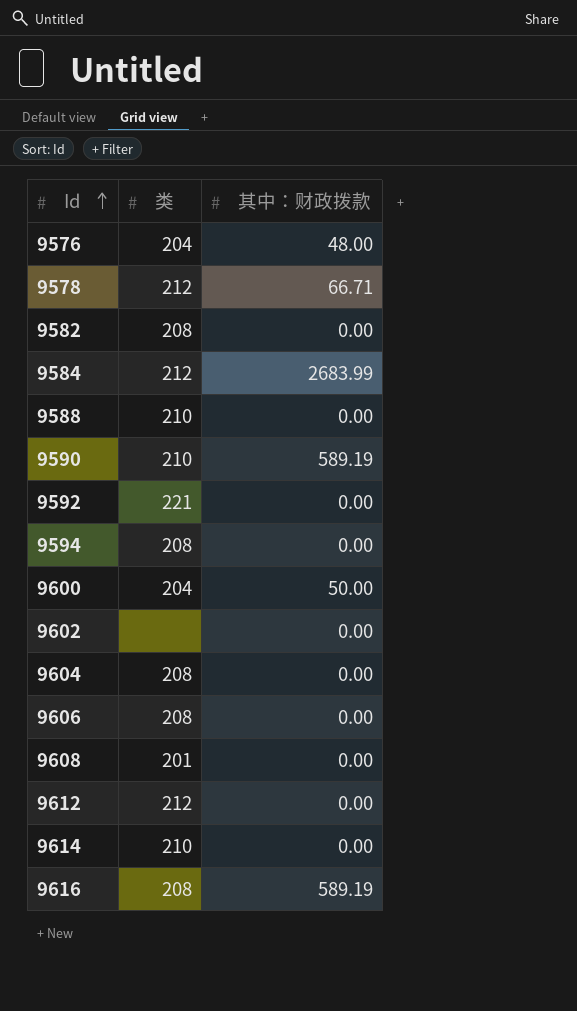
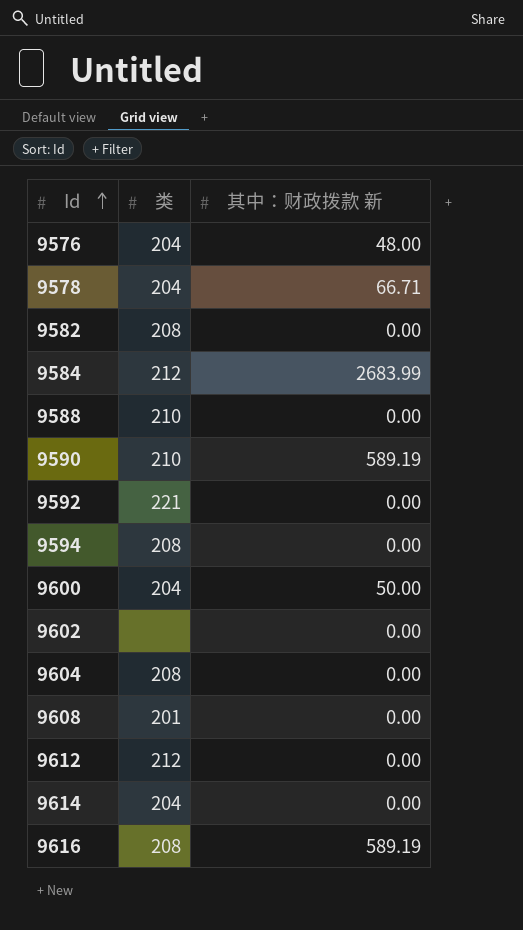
column name: 其中：财政拨款 -> 其中：财政拨款 新
row 9606: 208 | 0.00 -> none
9578 | 类: 212 -> 204
9614 | 类: 210 -> 204

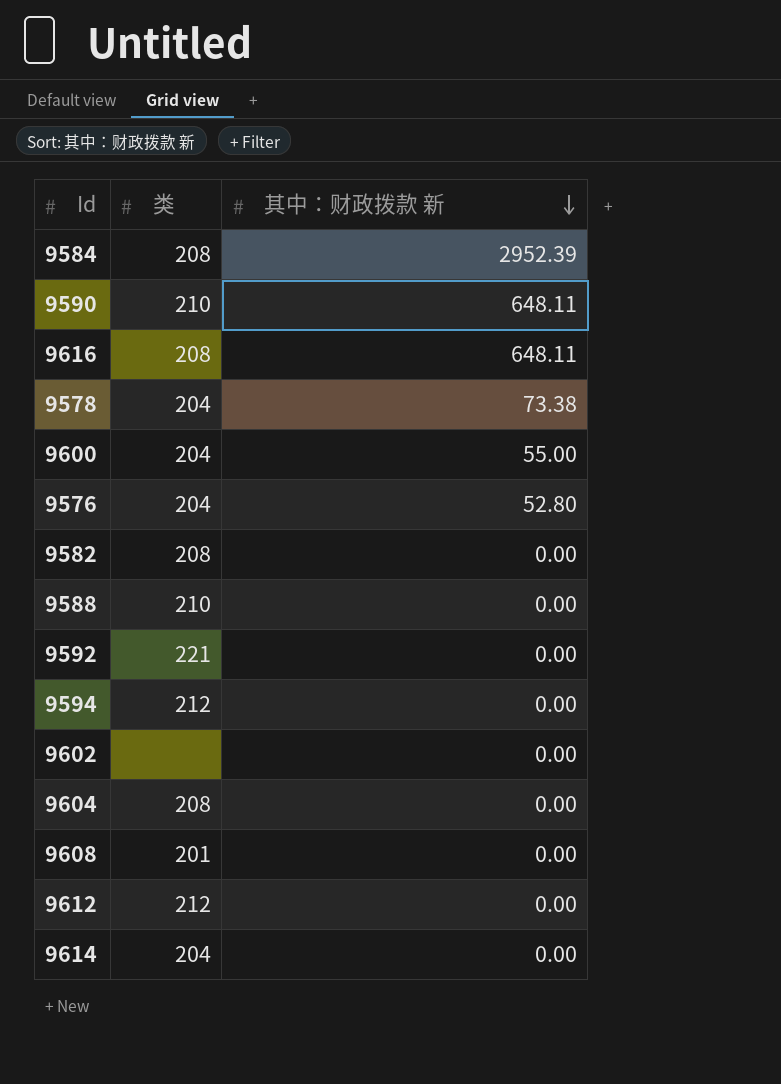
row order: Id ascending -> 其中：财政拨款 新 descending
9584 | 类: 212 -> 208
9584 | 其中：财政拨款 新: 2683.99 -> 2952.39
9590 | 其中：财政拨款 新: 589.19 -> 648.11
9616 | 其中：财政拨款 新: 589.19 -> 648.11
9578 | 其中：财政拨款 新: 66.71 -> 73.38
9600 | 其中：财政拨款 新: 50.00 -> 55.00
9576 | 其中：财政拨款 新: 48.00 -> 52.80
9594 | 类: 208 -> 212

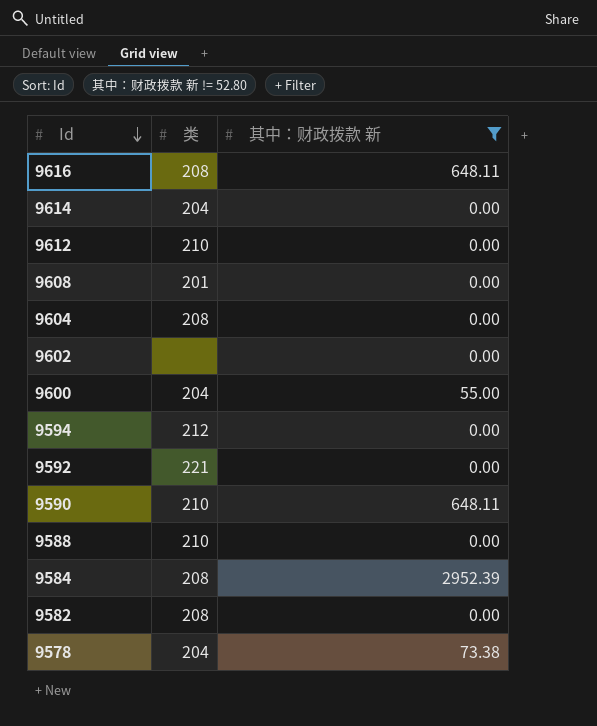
filter: none -> 其中：财政拨款 新 != 52.80
row order: 其中：财政拨款 新 descending -> Id descending
9612 | 类: 212 -> 210

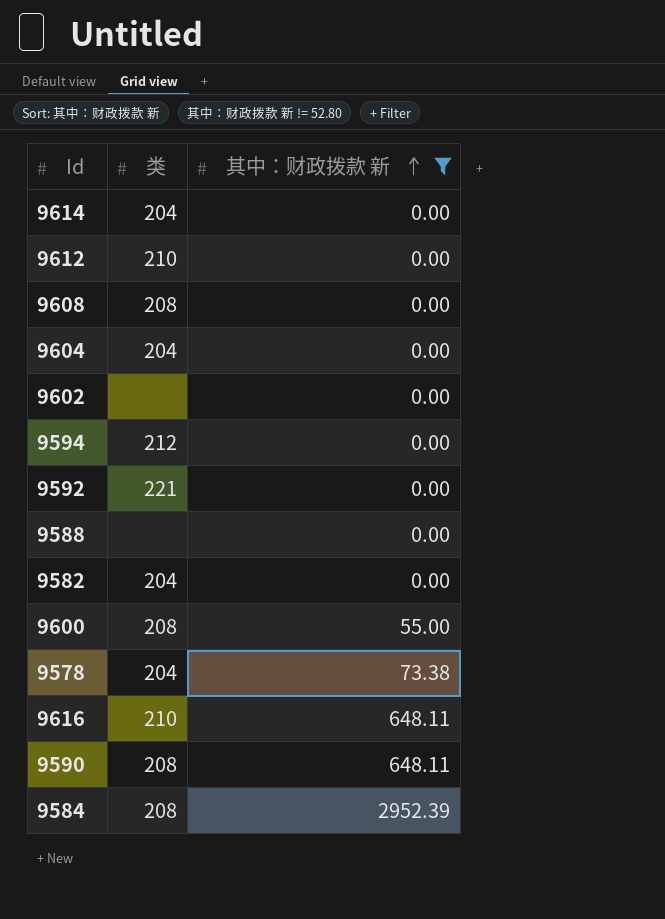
row order: Id descending -> 其中：财政拨款 新 ascending
9608 | 类: 201 -> 208
9604 | 类: 208 -> 204
9588 | 类: 210 -> none
9582 | 类: 208 -> 204
9600 | 类: 204 -> 208
9616 | 类: 208 -> 210
9590 | 类: 210 -> 208

